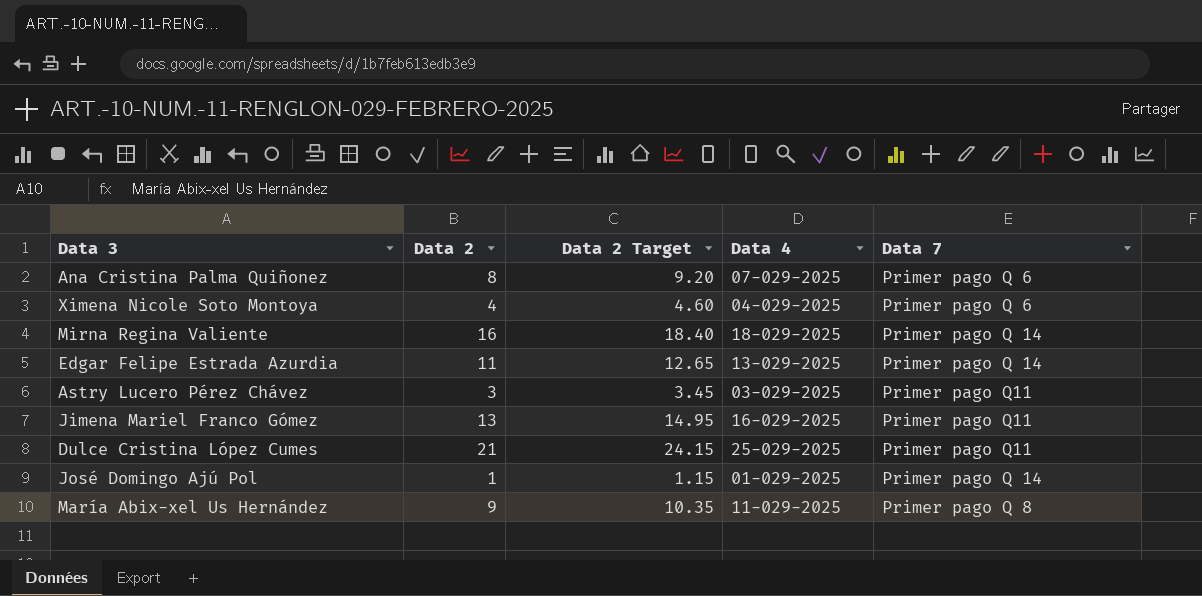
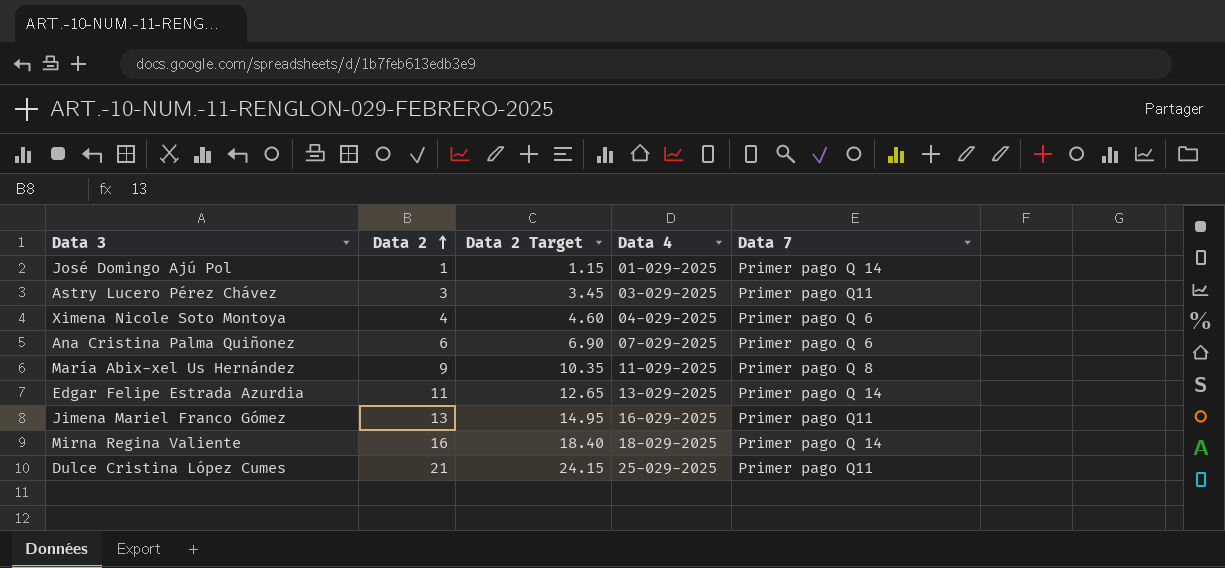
row order: none -> Data 2 ascending
Ana Cristina Palma Quiñonez | Data 2: 8 -> 6
Ana Cristina Palma Quiñonez | Data 2 Target: 9.20 -> 6.90

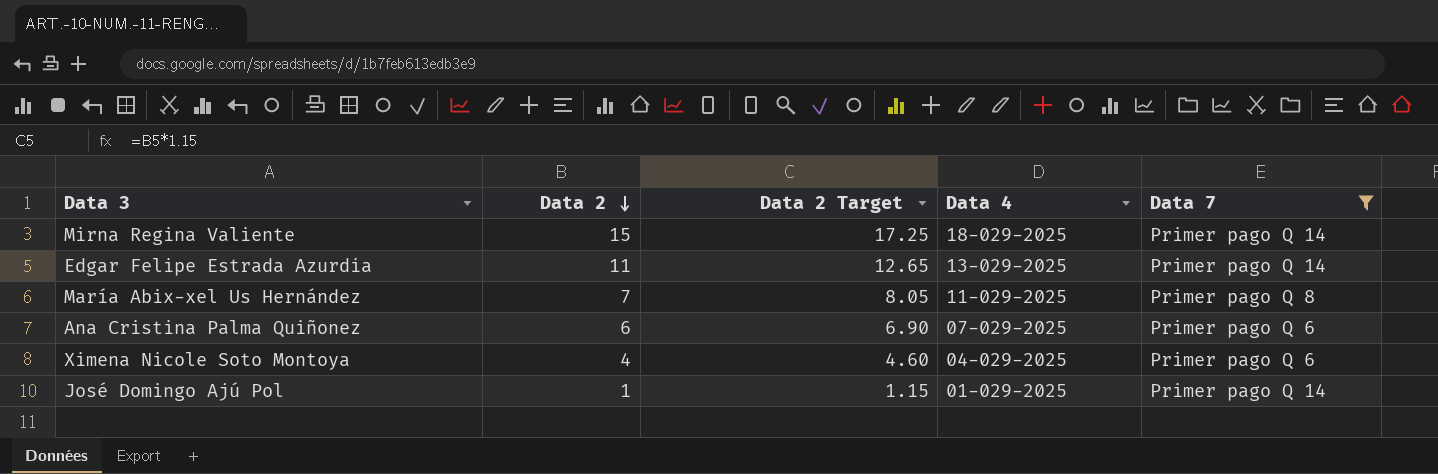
filter: none -> Data 7 != Primer pago Q11
row order: Data 2 ascending -> Data 2 descending
Mirna Regina Valiente | Data 2: 16 -> 15
Mirna Regina Valiente | Data 2 Target: 18.40 -> 17.25
María Abix-xel Us Hernández | Data 2: 9 -> 7
María Abix-xel Us Hernández | Data 2 Target: 10.35 -> 8.05

